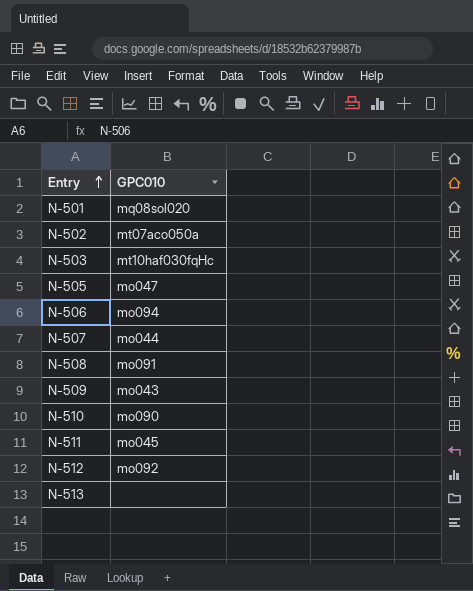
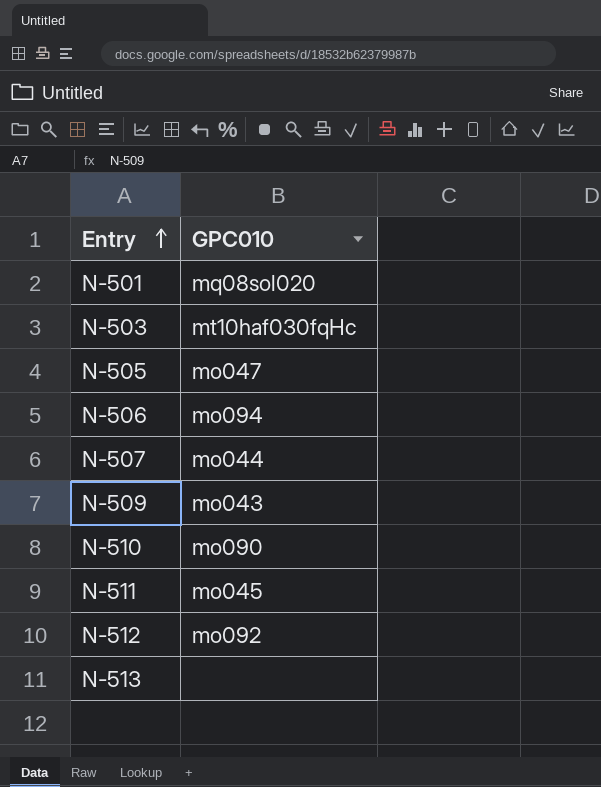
row N-502: mt07aco050a -> none
row N-508: mo091 -> none

